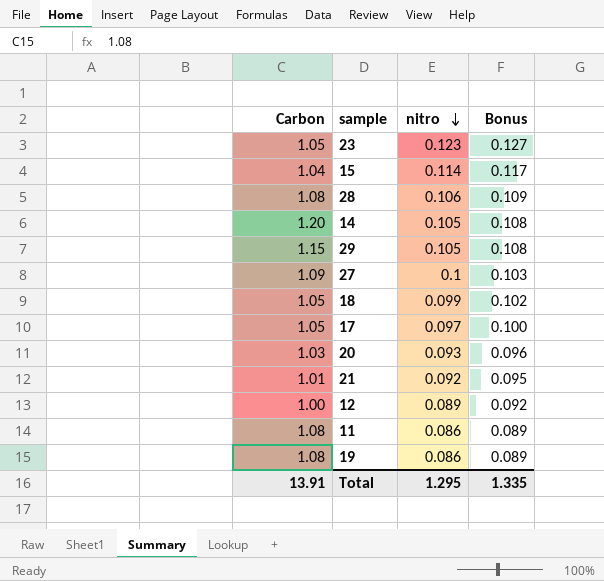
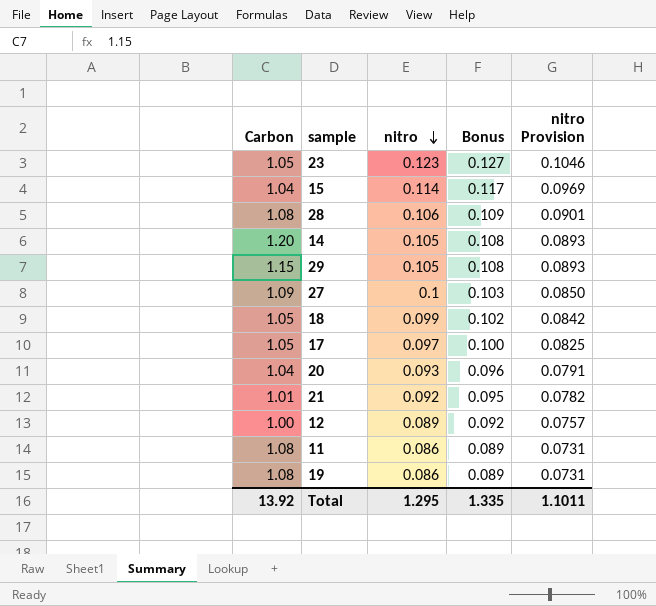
column nitro Provision | formula: none -> [nitro] * 0.85
20 | Carbon: 1.03 -> 1.04
Total | Carbon: 13.91 -> 13.92

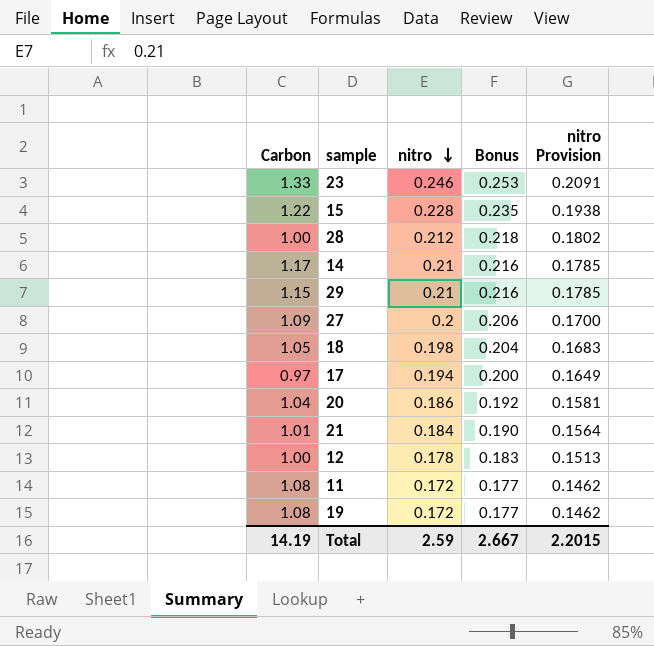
23 | Carbon: 1.05 -> 1.33
23 | nitro: 0.123 -> 0.246
23 | Bonus: 0.127 -> 0.253
23 | nitro Provision: 0.1046 -> 0.2091
15 | Carbon: 1.04 -> 1.22
15 | nitro: 0.114 -> 0.228
15 | Bonus: 0.117 -> 0.235
15 | nitro Provision: 0.0969 -> 0.1938
28 | Carbon: 1.08 -> 1.00
28 | nitro: 0.106 -> 0.212
28 | Bonus: 0.109 -> 0.218
28 | nitro Provision: 0.0901 -> 0.1802
14 | Carbon: 1.20 -> 1.17
14 | nitro: 0.105 -> 0.21
14 | Bonus: 0.108 -> 0.216
14 | nitro Provision: 0.0893 -> 0.1785
29 | nitro: 0.105 -> 0.21
29 | Bonus: 0.108 -> 0.216
29 | nitro Provision: 0.0893 -> 0.1785
27 | nitro: 0.1 -> 0.2
27 | Bonus: 0.103 -> 0.206
27 | nitro Provision: 0.0850 -> 0.1700
18 | nitro: 0.099 -> 0.198
18 | Bonus: 0.102 -> 0.204
18 | nitro Provision: 0.0842 -> 0.1683
17 | Carbon: 1.05 -> 0.97
17 | nitro: 0.097 -> 0.194
17 | Bonus: 0.100 -> 0.200
17 | nitro Provision: 0.0825 -> 0.1649
20 | nitro: 0.093 -> 0.186
20 | Bonus: 0.096 -> 0.192
20 | nitro Provision: 0.0791 -> 0.1581
21 | nitro: 0.092 -> 0.184
21 | Bonus: 0.095 -> 0.190
21 | nitro Provision: 0.0782 -> 0.1564
12 | nitro: 0.089 -> 0.178
12 | Bonus: 0.092 -> 0.183
12 | nitro Provision: 0.0757 -> 0.1513
11 | nitro: 0.086 -> 0.172
11 | Bonus: 0.089 -> 0.177
11 | nitro Provision: 0.0731 -> 0.1462
19 | nitro: 0.086 -> 0.172
19 | Bonus: 0.089 -> 0.177
19 | nitro Provision: 0.0731 -> 0.1462
Total | Carbon: 13.92 -> 14.19
Total | nitro: 1.295 -> 2.59
Total | Bonus: 1.335 -> 2.667
Total | nitro Provision: 1.1011 -> 2.2015

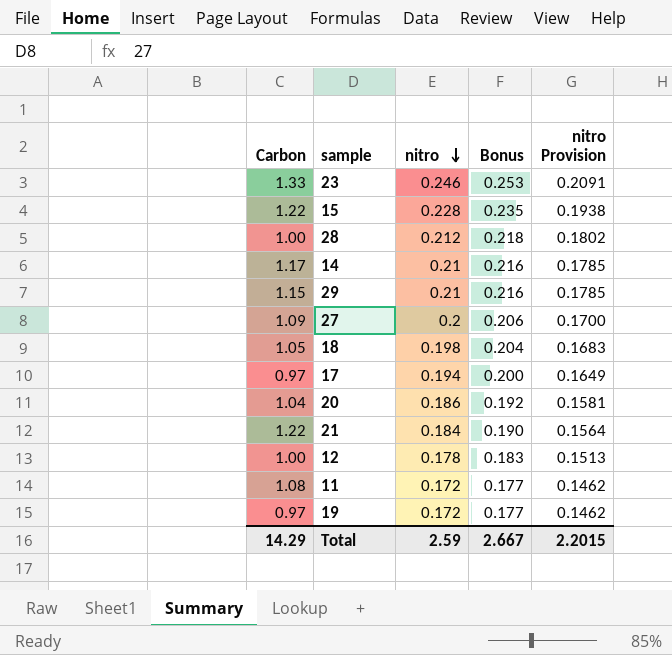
21 | Carbon: 1.01 -> 1.22
19 | Carbon: 1.08 -> 0.97
Total | Carbon: 14.19 -> 14.29

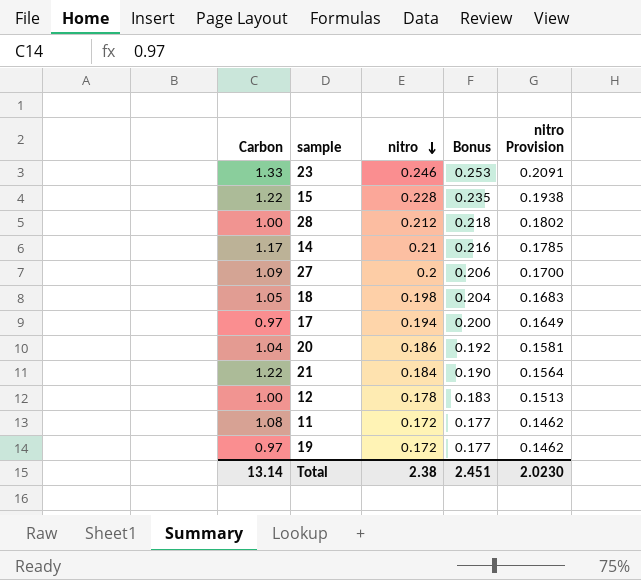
row 29: 1.15 | 0.21 | 0.216 | 0.1785 -> none
Total | Carbon: 14.29 -> 13.14
Total | nitro: 2.59 -> 2.38
Total | Bonus: 2.667 -> 2.451
Total | nitro Provision: 2.2015 -> 2.0230

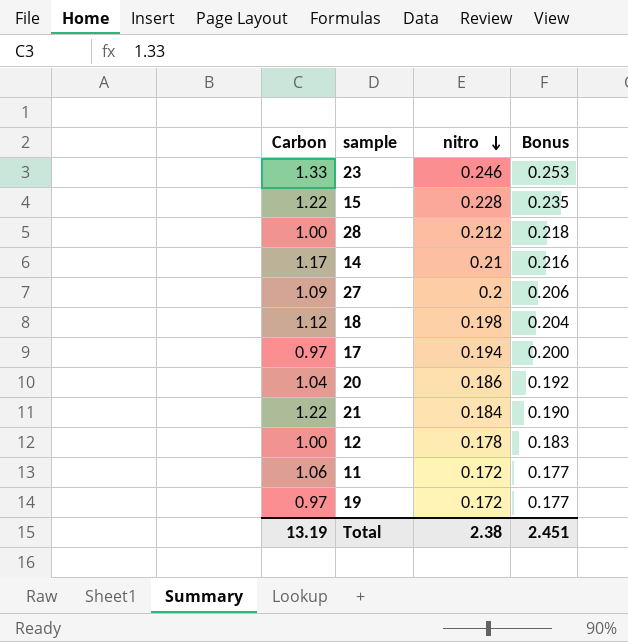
column nitro Provision | formula: [nitro] * 0.85 -> none
18 | Carbon: 1.05 -> 1.12
11 | Carbon: 1.08 -> 1.06
Total | Carbon: 13.14 -> 13.19

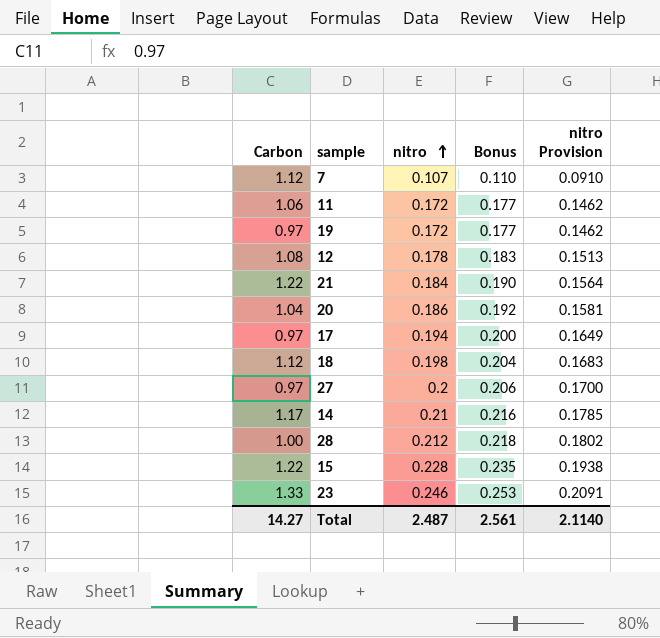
row order: nitro descending -> nitro ascending
column nitro Provision | formula: none -> [nitro] * 0.85
row 7: none -> 1.12 | 0.107 | 0.110 | 0.0910
12 | Carbon: 1.00 -> 1.08
27 | Carbon: 1.09 -> 0.97
Total | Carbon: 13.19 -> 14.27
Total | nitro: 2.38 -> 2.487
Total | Bonus: 2.451 -> 2.561

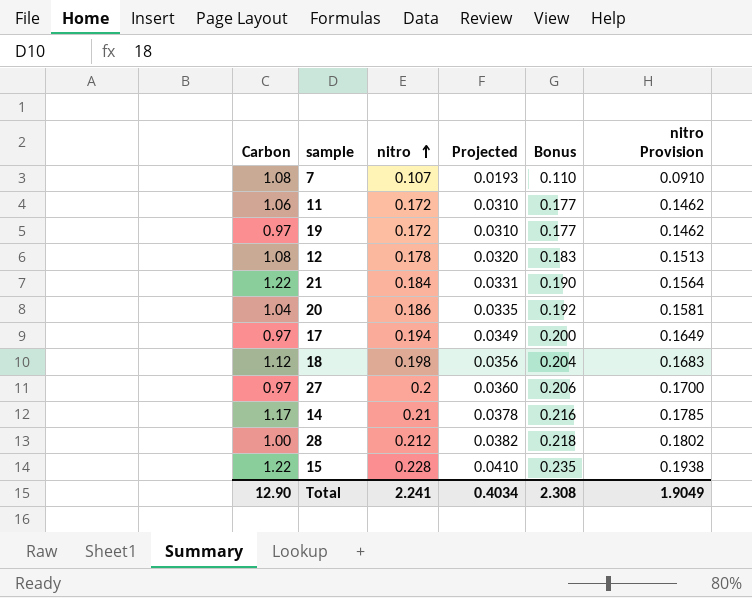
column Projected | formula: none -> [nitro] * 0.18
row 23: 1.33 | 0.246 | 0.253 | 0.2091 -> none
7 | Carbon: 1.12 -> 1.08
Total | Carbon: 14.27 -> 12.90
Total | nitro: 2.487 -> 2.241
Total | Bonus: 2.561 -> 2.308
Total | nitro Provision: 2.1140 -> 1.9049

